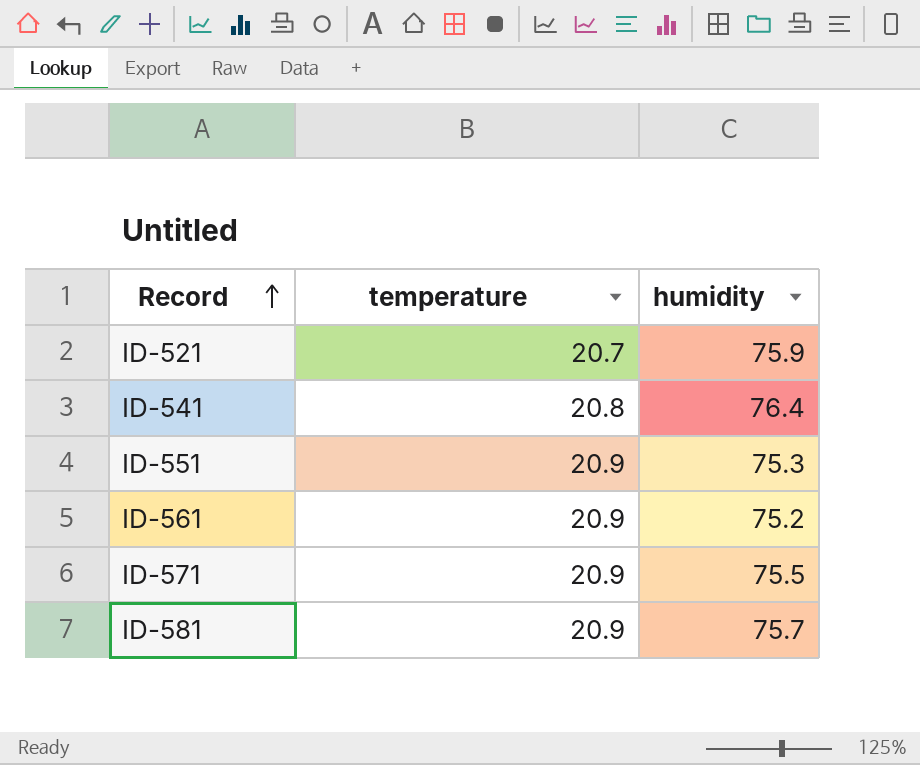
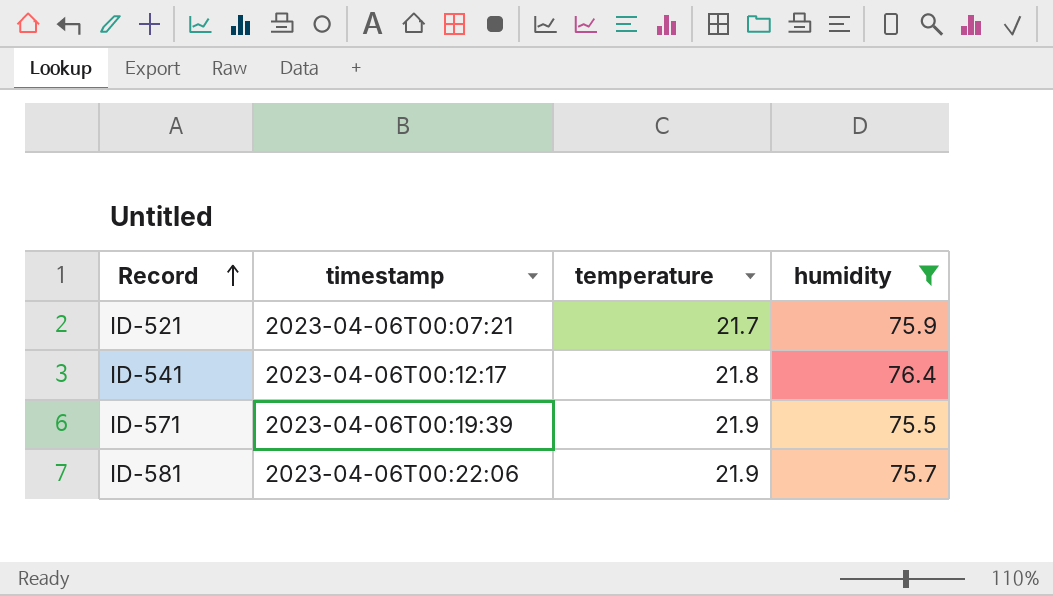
filter: none -> humidity >= 75.5
column timestamp | position: none -> 2
ID-521 | temperature: 20.7 -> 21.7
ID-541 | temperature: 20.8 -> 21.8
ID-571 | temperature: 20.9 -> 21.9
ID-581 | temperature: 20.9 -> 21.9

